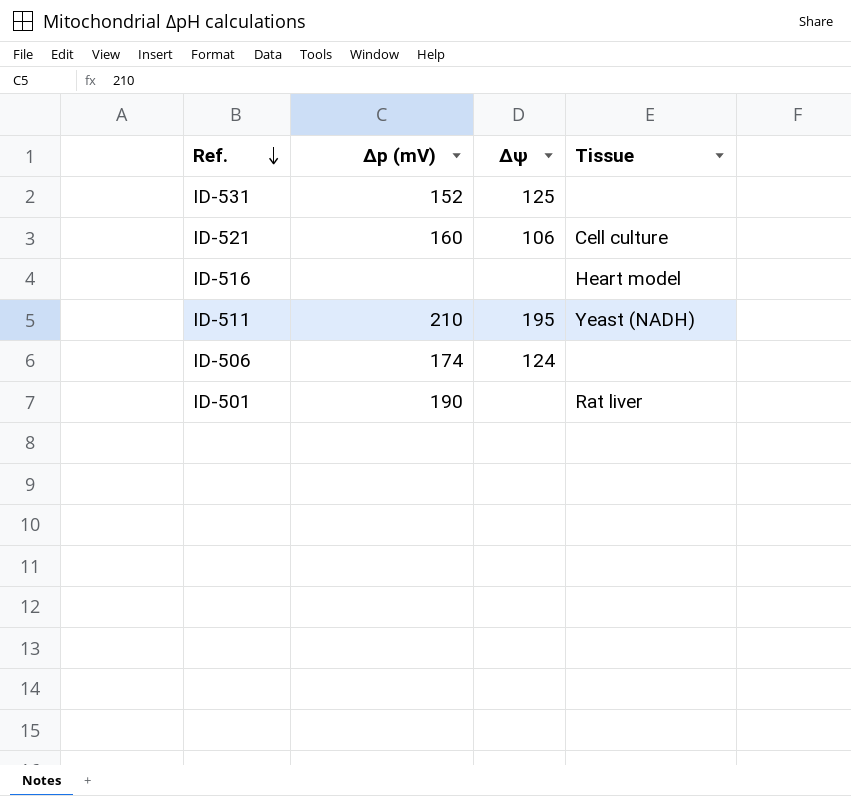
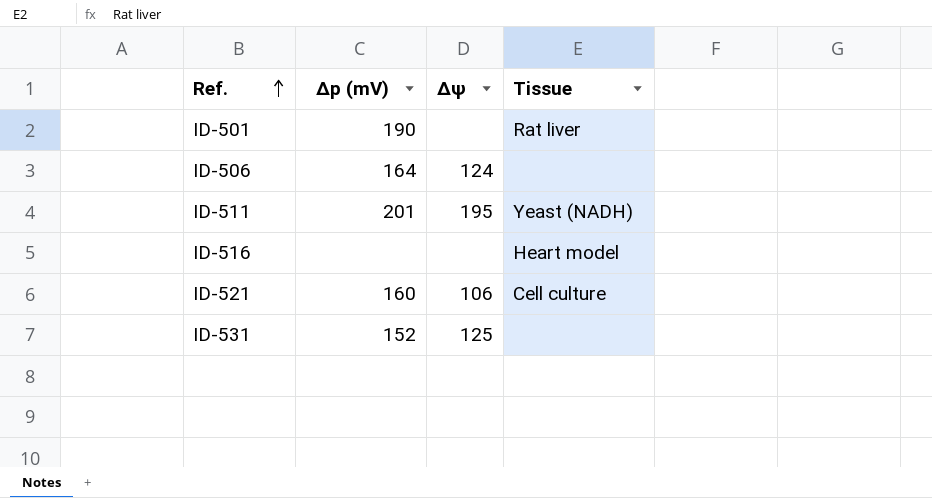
row order: Ref. descending -> Ref. ascending
ID-506 | ∆p (mV): 174 -> 164
ID-511 | ∆p (mV): 210 -> 201

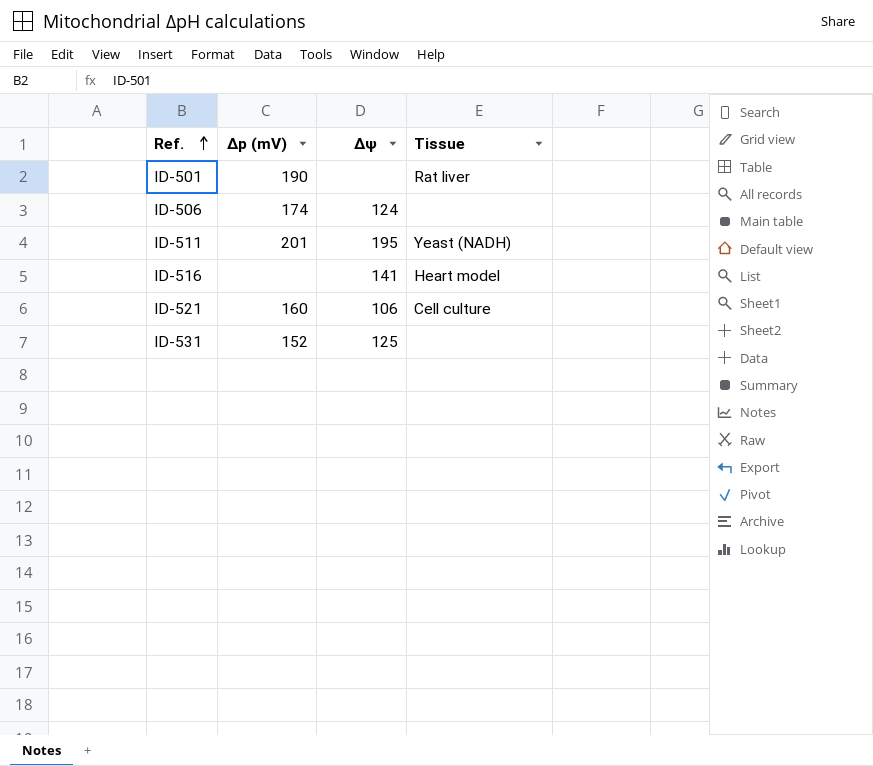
ID-506 | ∆p (mV): 164 -> 174
ID-516 | ∆ψ: none -> 141

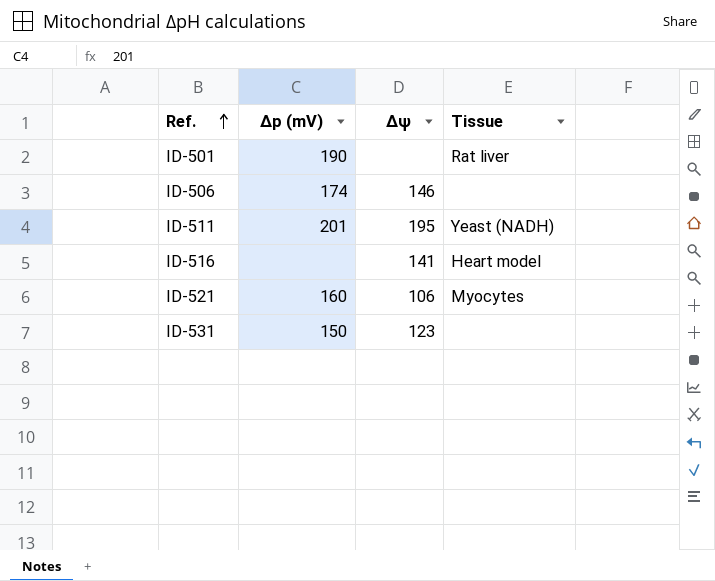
ID-506 | ∆ψ: 124 -> 146
ID-521 | Tissue: Cell culture -> Myocytes
ID-531 | ∆p (mV): 152 -> 150
ID-531 | ∆ψ: 125 -> 123

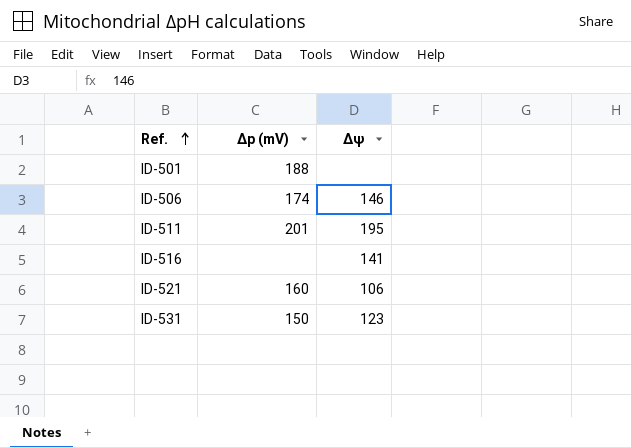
column Tissue | position: 4 -> none
ID-501 | ∆p (mV): 190 -> 188

